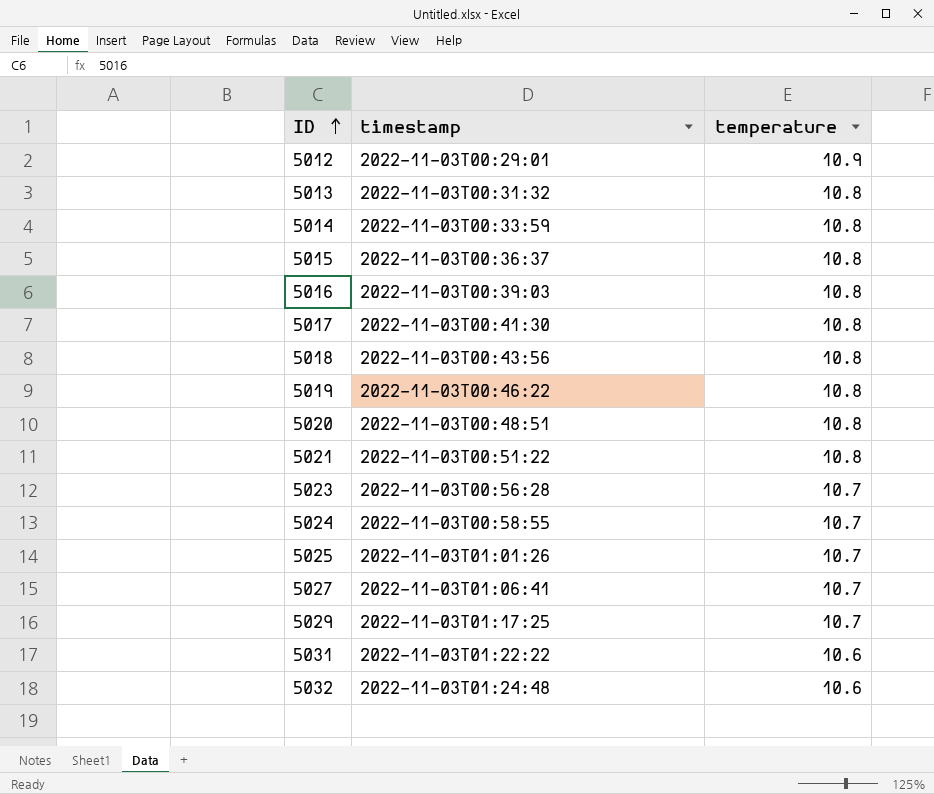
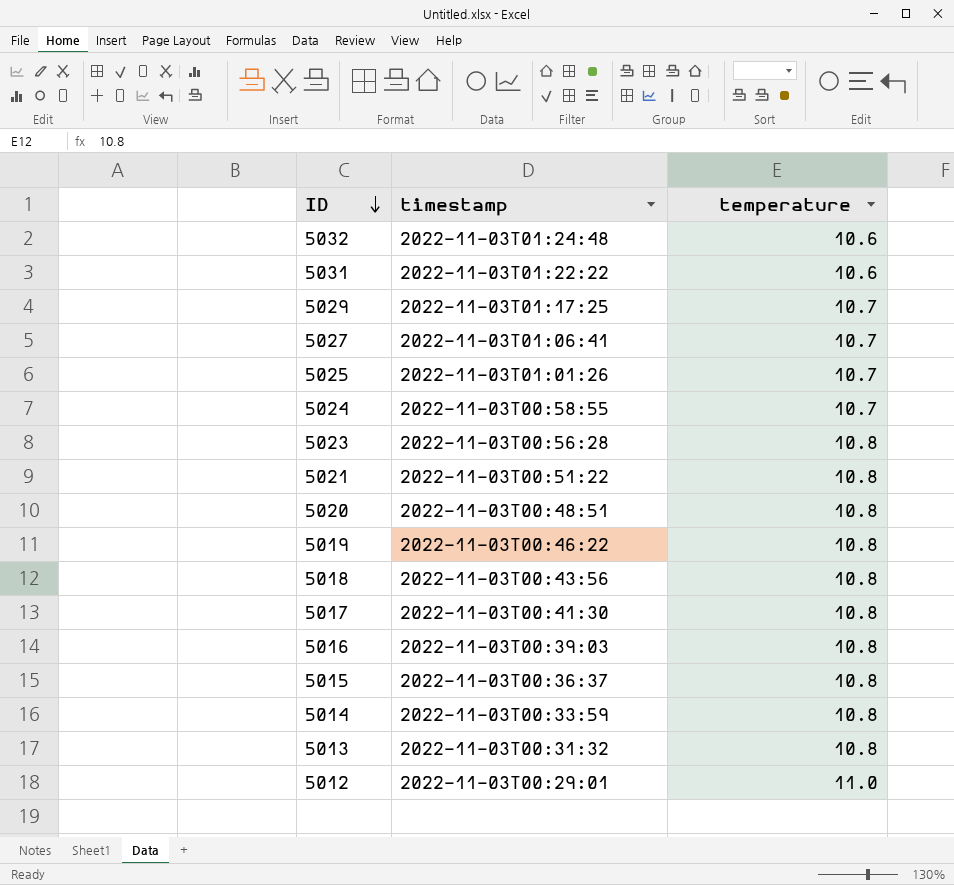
row order: ID ascending -> ID descending
5023 | temperature: 10.7 -> 10.8
5012 | temperature: 10.9 -> 11.0

